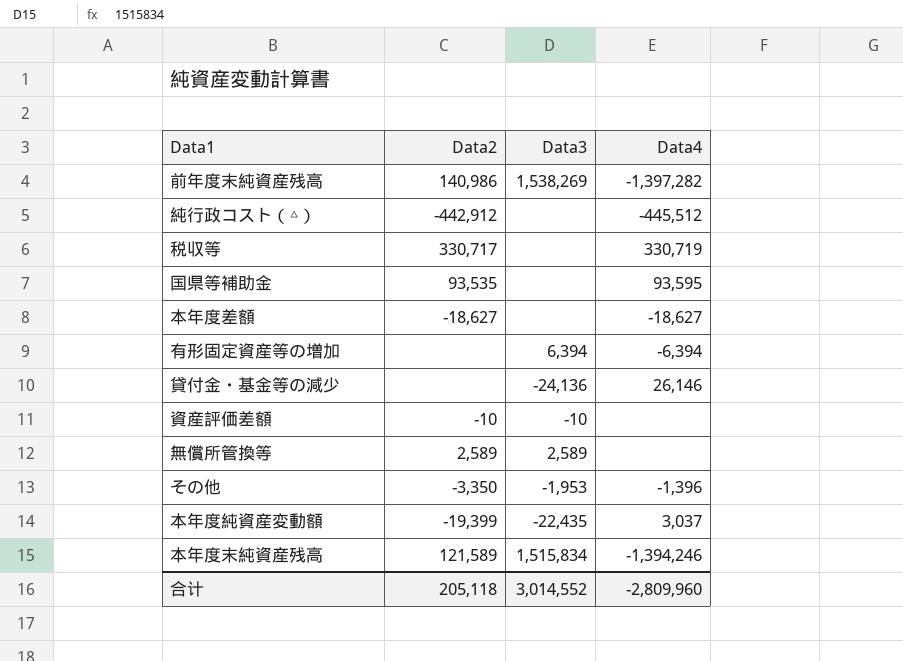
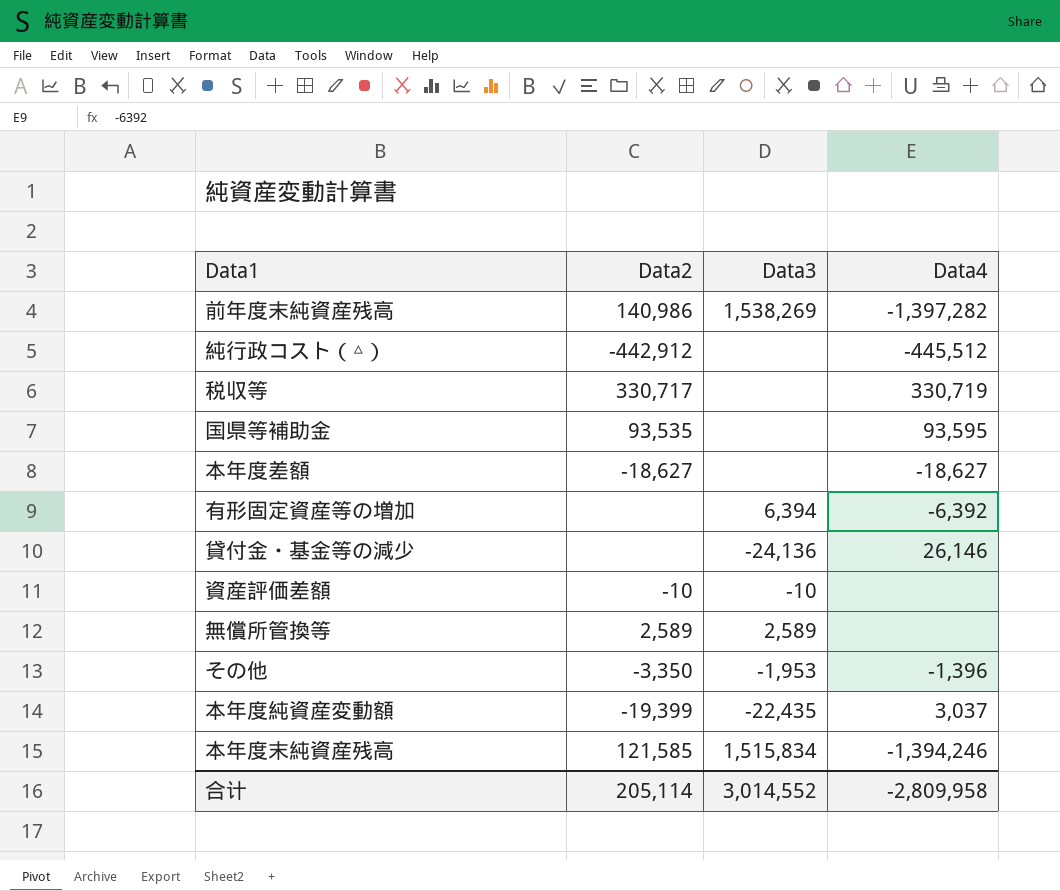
有形固定資産等の増加 | Data4: -6,394 -> -6,392
本年度末純資産残高 | Data2: 121,589 -> 121,585
合计 | Data2: 205,118 -> 205,114
合计 | Data4: -2,809,960 -> -2,809,958

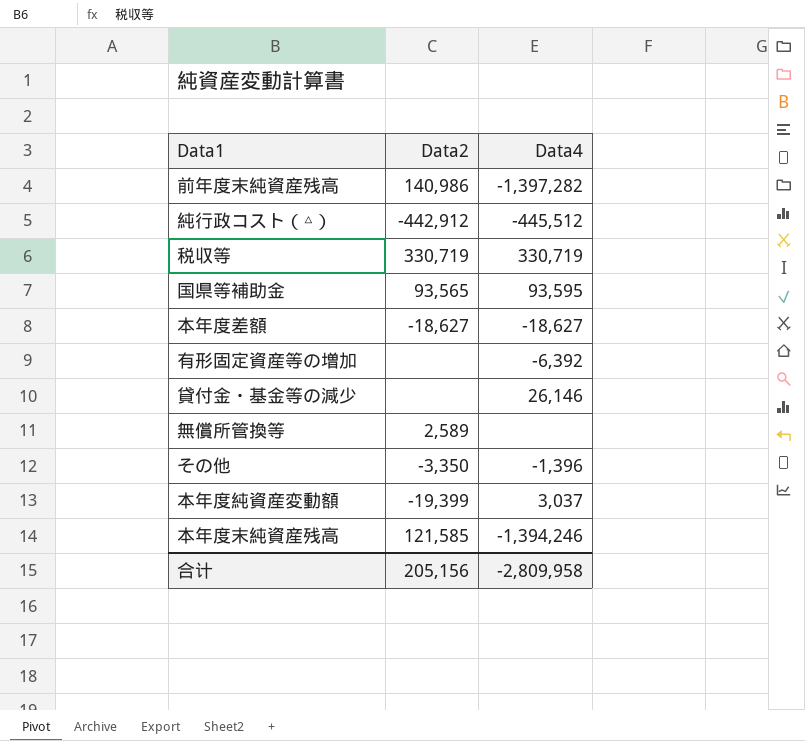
column Data3 | position: 3 -> none
row 資産評価差額: -10 | -10 | none -> none
税収等 | Data2: 330,717 -> 330,719
国県等補助金 | Data2: 93,535 -> 93,565
合计 | Data2: 205,114 -> 205,156

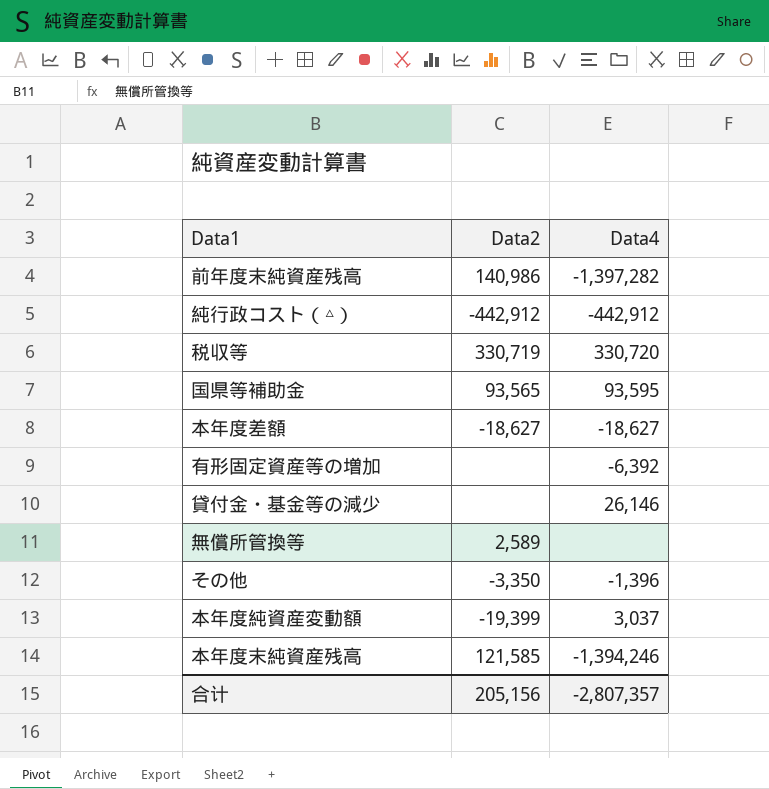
純行政コスト（△） | Data4: -445,512 -> -442,912
税収等 | Data4: 330,719 -> 330,720
合计 | Data4: -2,809,958 -> -2,807,357

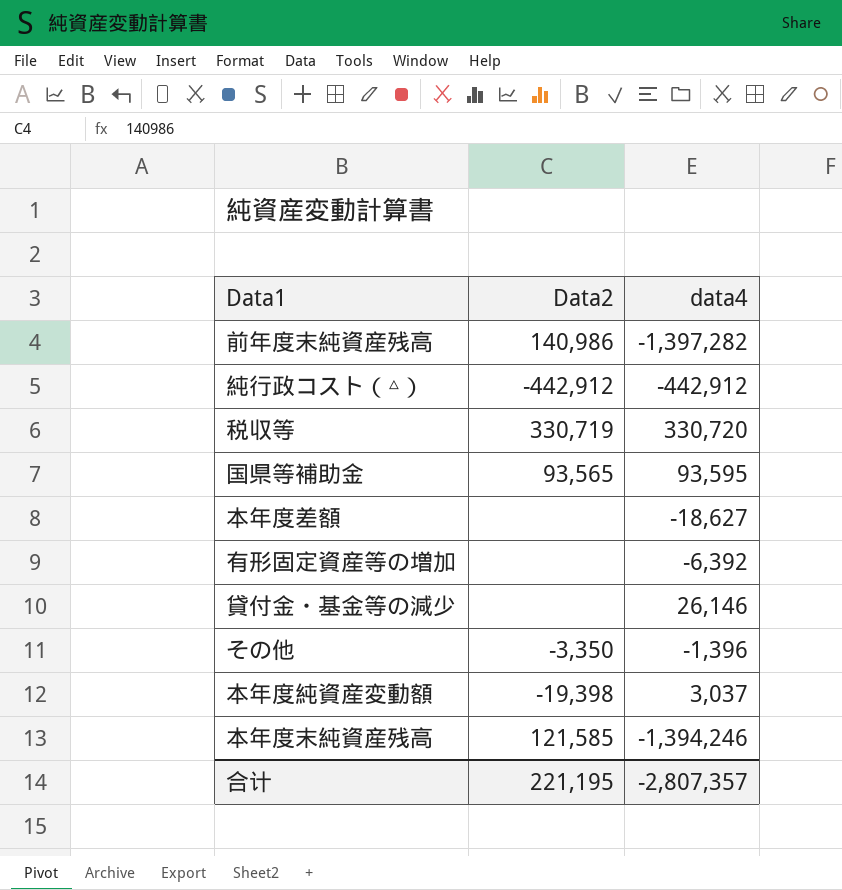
column name: Data4 -> data4
row 無償所管換等: 2,589 | none -> none
本年度差額 | Data2: -18,627 -> none
本年度純資産変動額 | Data2: -19,399 -> -19,398
合计 | Data2: 205,156 -> 221,195

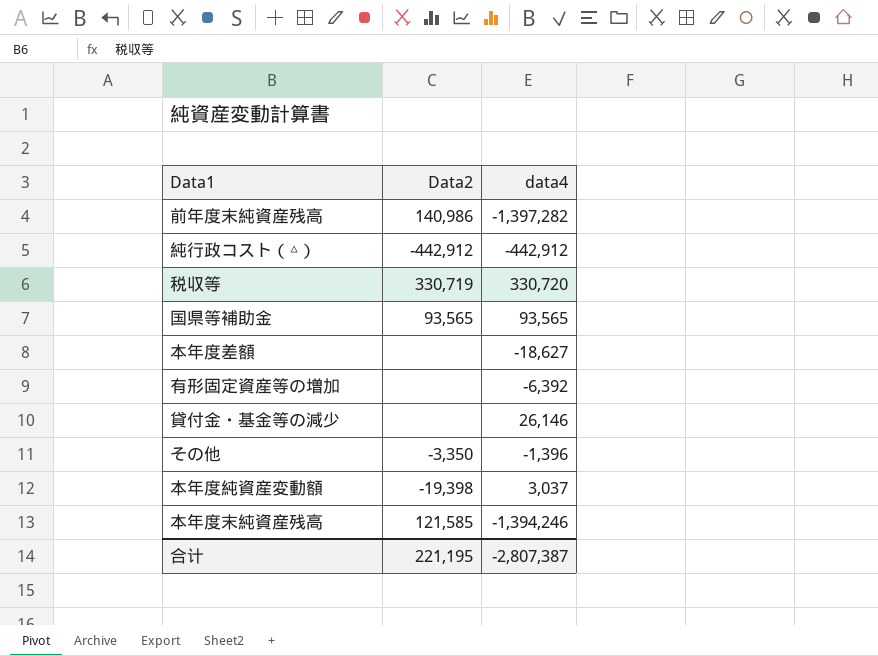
国県等補助金 | data4: 93,595 -> 93,565
合计 | data4: -2,807,357 -> -2,807,387

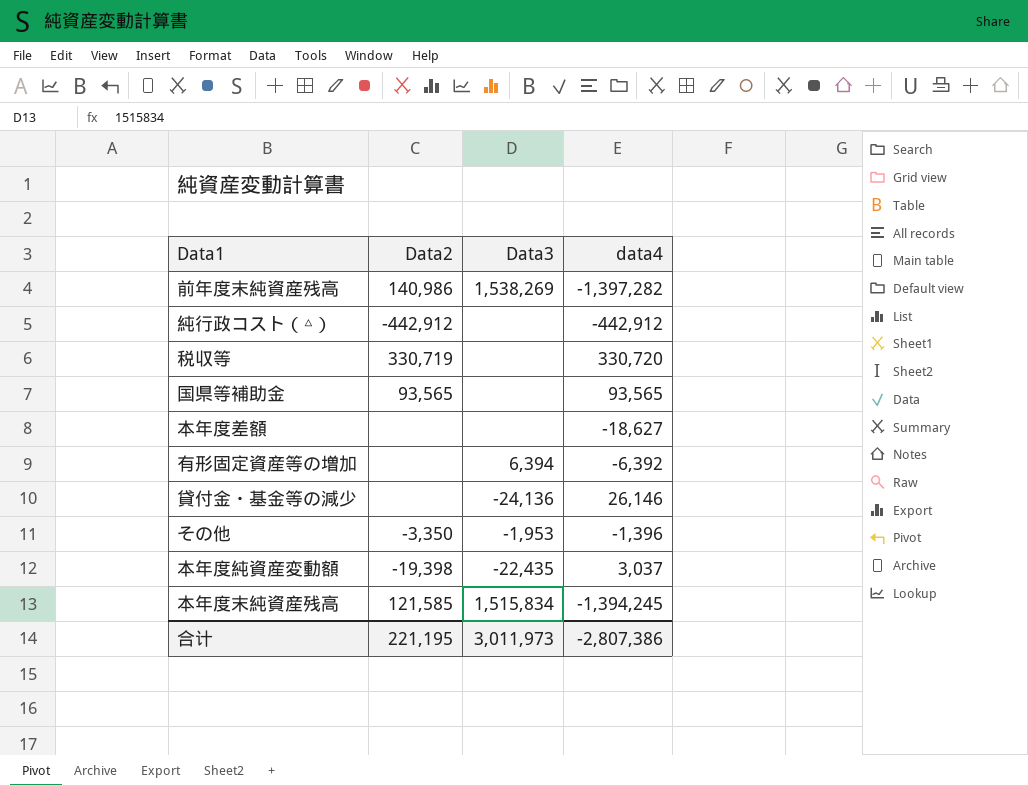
column Data3 | position: none -> 3
本年度末純資産残高 | data4: -1,394,246 -> -1,394,245
合计 | data4: -2,807,387 -> -2,807,386

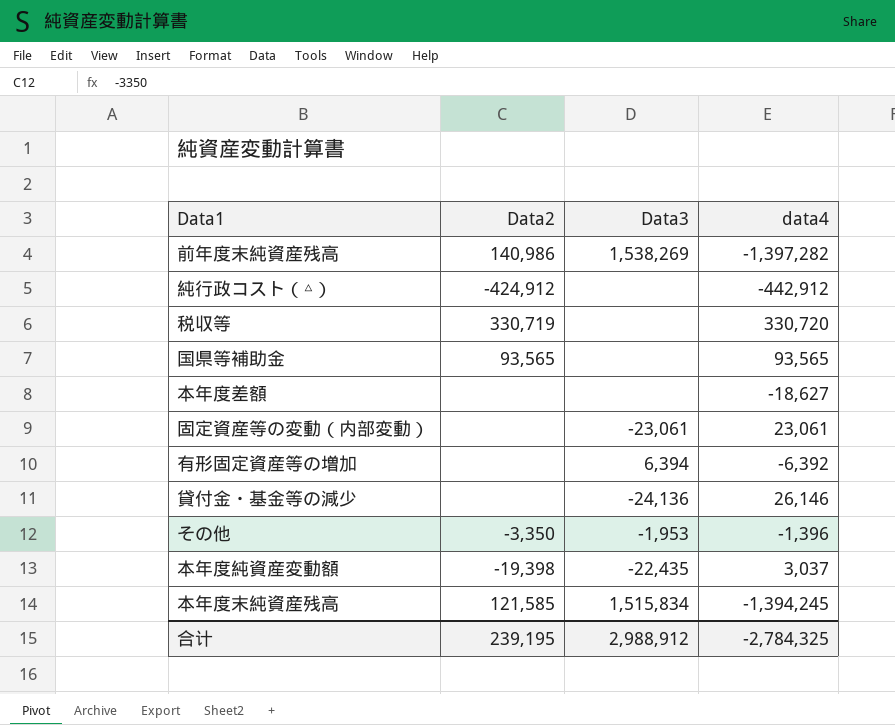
純行政コスト（△） | Data2: -442,912 -> -424,912
row 固定資産等の変動（内部変動）: none -> none | -23,061 | 23,061
合计 | Data2: 221,195 -> 239,195
合计 | Data3: 3,011,973 -> 2,988,912
合计 | data4: -2,807,386 -> -2,784,325

